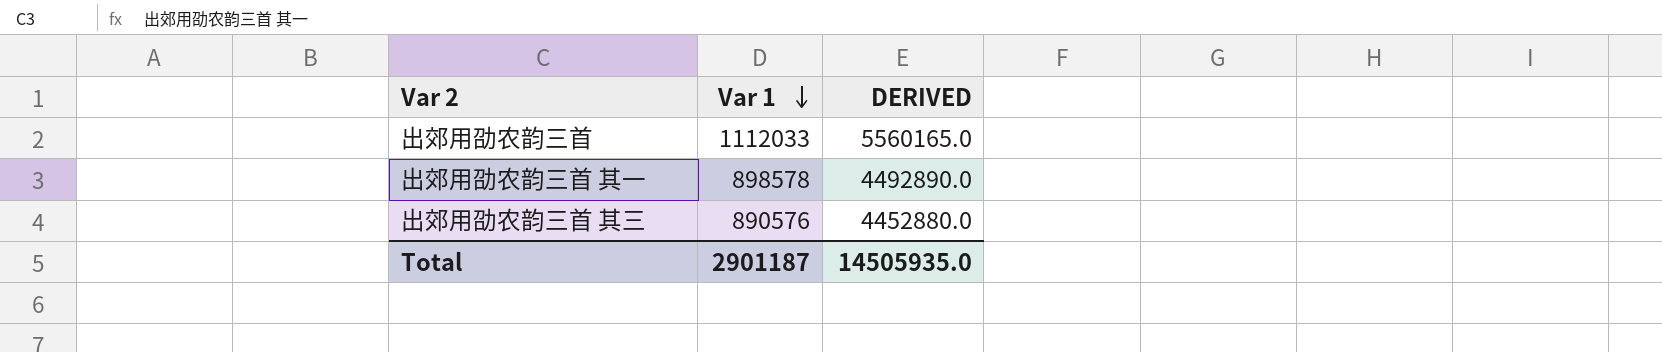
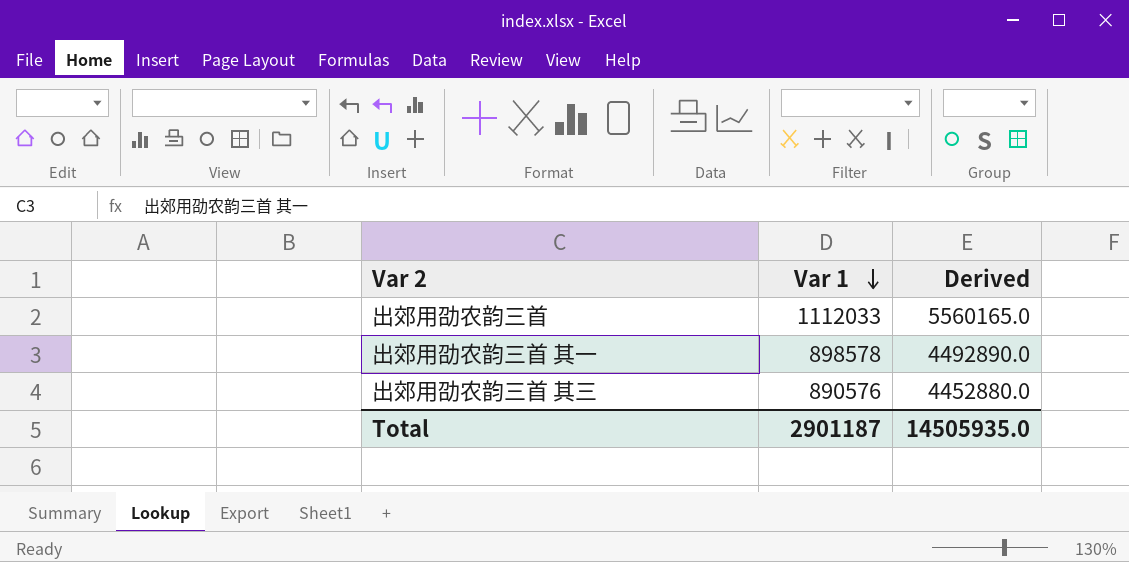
column name: DERIVED -> Derived

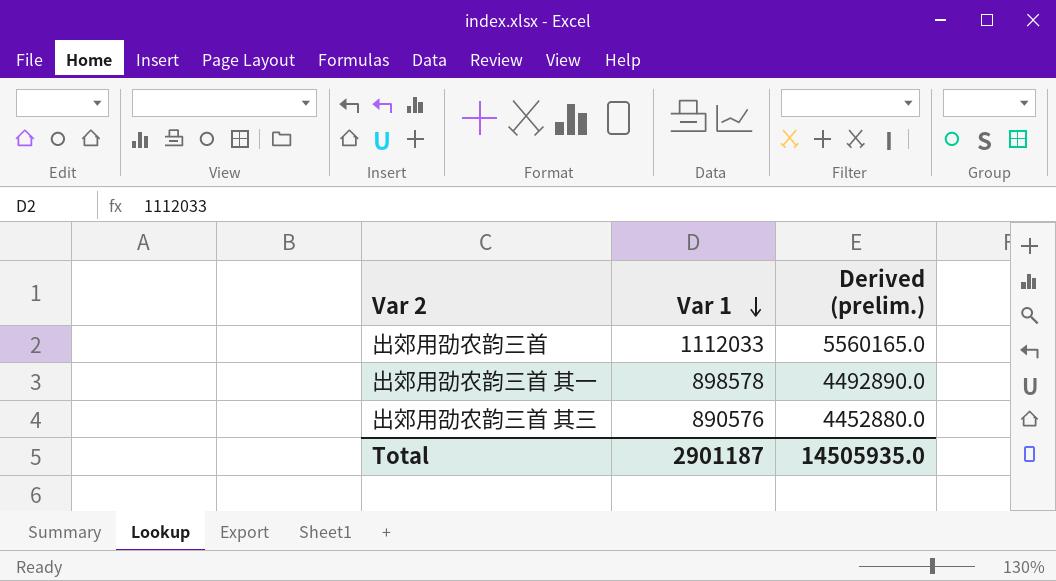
column name: Derived -> Derived (prelim.)

